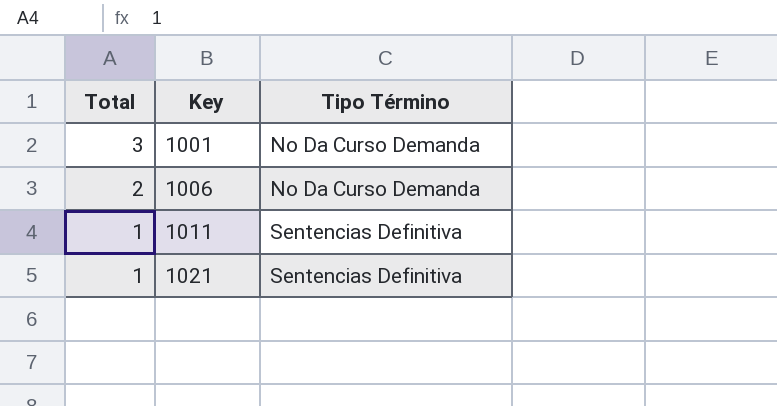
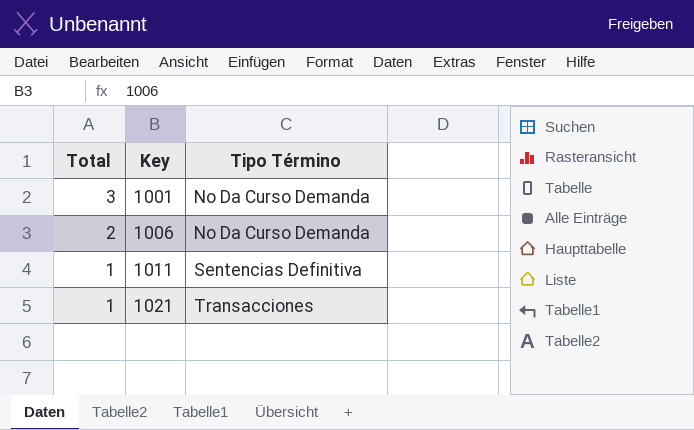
1021 | Tipo Término: Sentencias Definitiva -> Transacciones

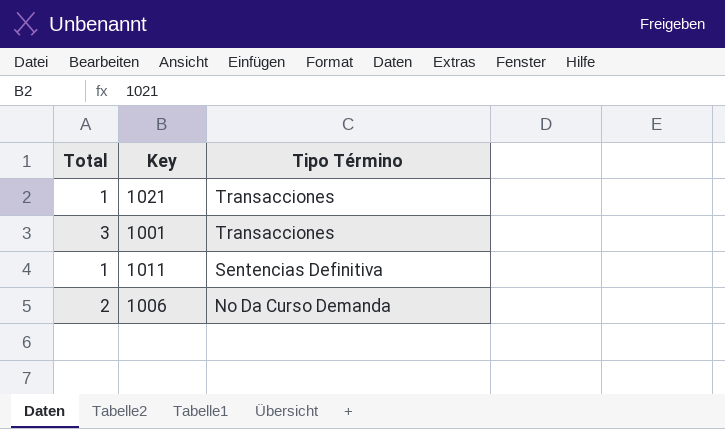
row order: Total descending -> Tipo Término descending
1001 | Tipo Término: No Da Curso Demanda -> Transacciones

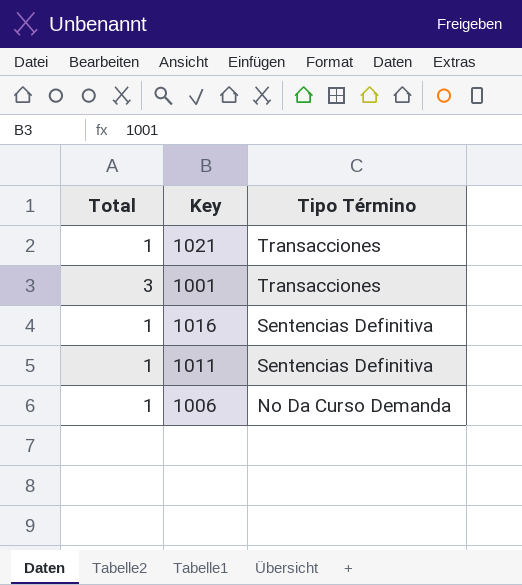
row 1016: none -> 1 | Sentencias Definitiva
1006 | Total: 2 -> 1

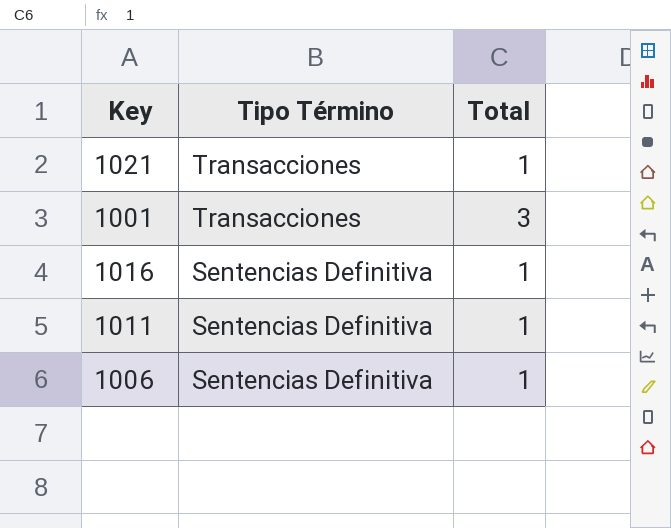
column Total | position: 1 -> 3
1006 | Tipo Término: No Da Curso Demanda -> Sentencias Definitiva

